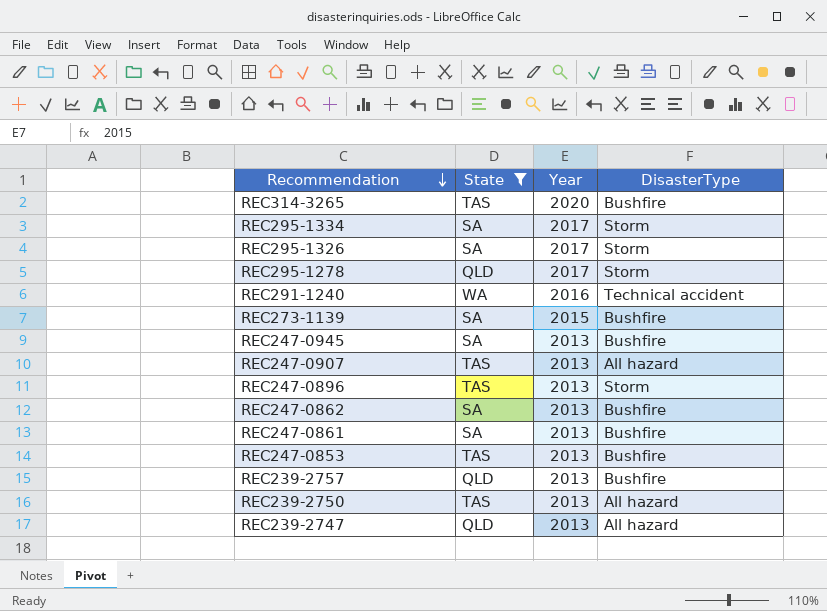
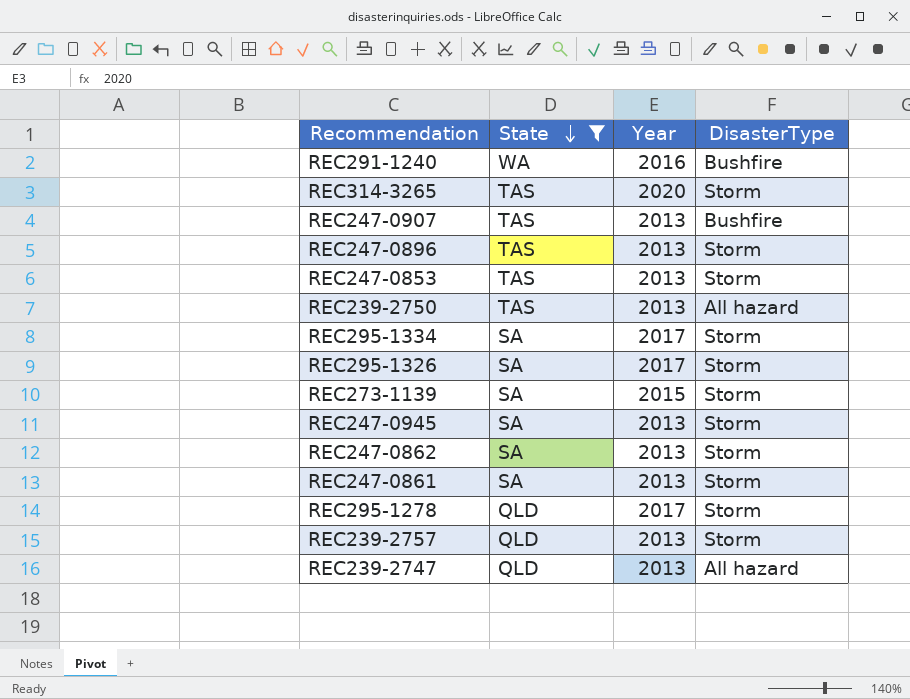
row order: Recommendation descending -> State descending
REC291-1240 | DisasterType: Technical accident -> Bushfire
REC314-3265 | DisasterType: Bushfire -> Storm
REC247-0907 | DisasterType: All hazard -> Bushfire
REC247-0853 | DisasterType: Bushfire -> Storm
REC273-1139 | DisasterType: Bushfire -> Storm
REC247-0945 | DisasterType: Bushfire -> Storm
REC247-0862 | DisasterType: Bushfire -> Storm
REC247-0861 | DisasterType: Bushfire -> Storm
REC239-2757 | DisasterType: Bushfire -> Storm

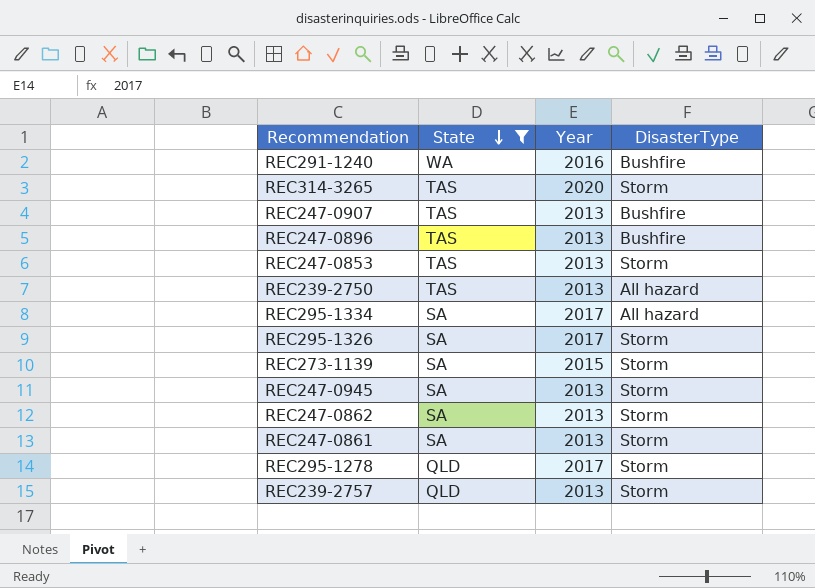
row REC239-2747: QLD | 2013 | All hazard -> none
REC247-0896 | DisasterType: Storm -> Bushfire
REC295-1334 | DisasterType: Storm -> All hazard

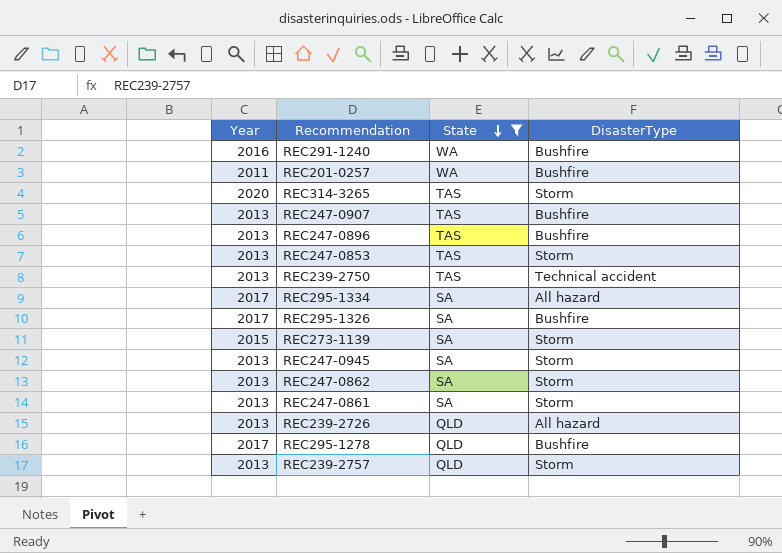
column Year | position: 3 -> 1
row REC201-0257: none -> 2011 | WA | Bushfire
REC239-2750 | DisasterType: All hazard -> Technical accident
REC295-1326 | DisasterType: Storm -> Bushfire
row REC239-2726: none -> 2013 | QLD | All hazard
REC295-1278 | DisasterType: Storm -> Bushfire

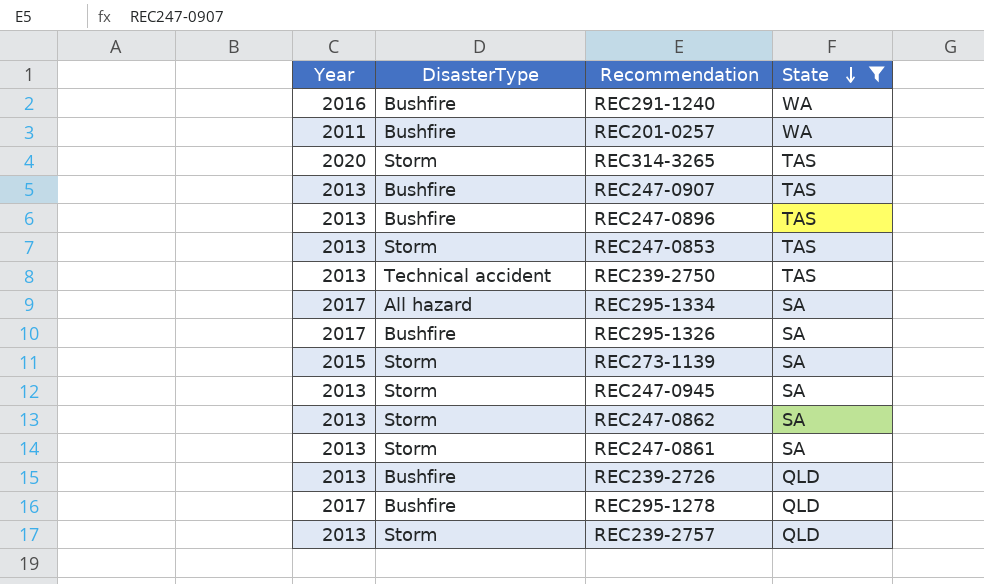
column DisasterType | position: 4 -> 2
REC239-2726 | DisasterType: All hazard -> Bushfire

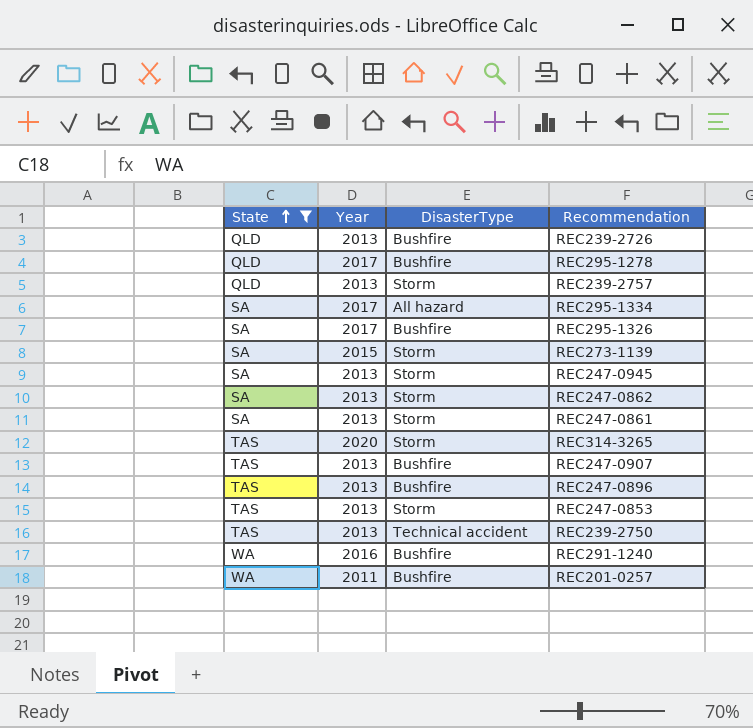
row order: State descending -> State ascending
column State | position: 4 -> 1

